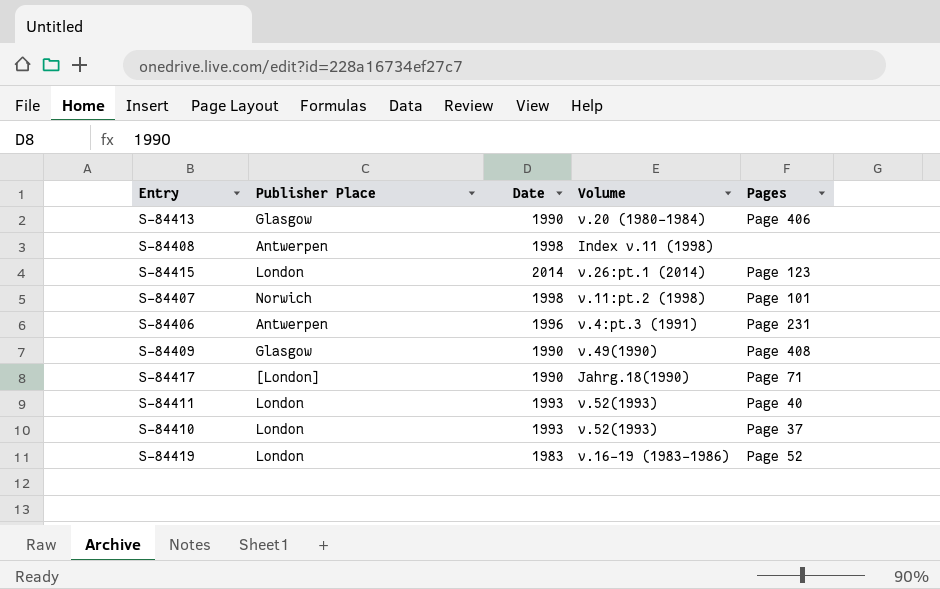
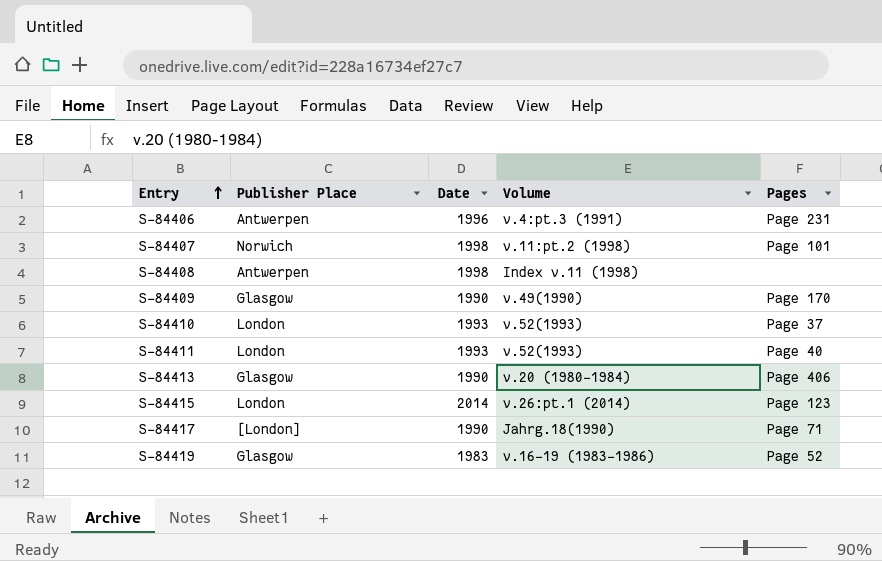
row order: none -> Entry ascending
S-84409 | Pages: Page 408 -> Page 170
S-84419 | Publisher Place: London -> Glasgow

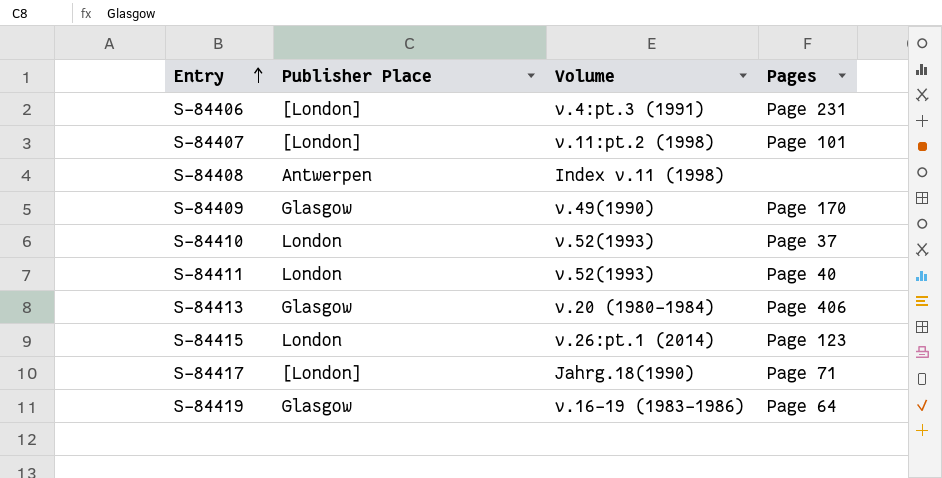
column Date | position: 3 -> none
S-84406 | Publisher Place: Antwerpen -> [London]
S-84407 | Publisher Place: Norwich -> [London]
S-84419 | Pages: Page 52 -> Page 64

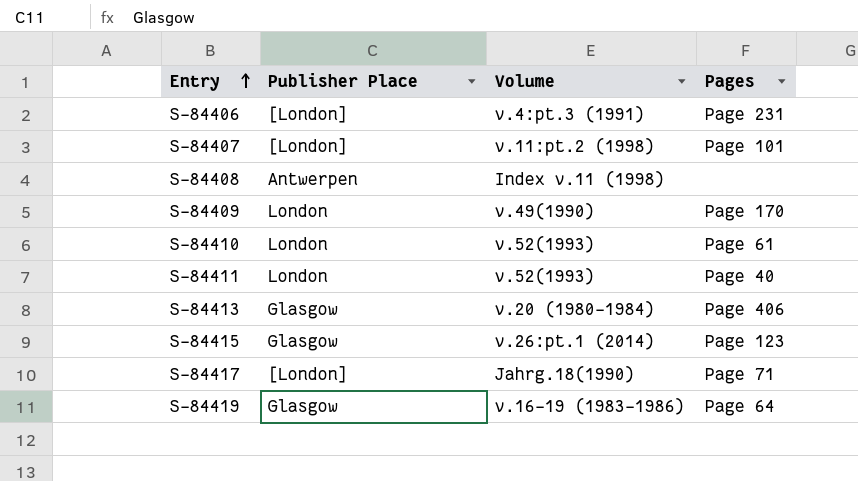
S-84409 | Publisher Place: Glasgow -> London
S-84410 | Pages: Page 37 -> Page 61
S-84415 | Publisher Place: London -> Glasgow

